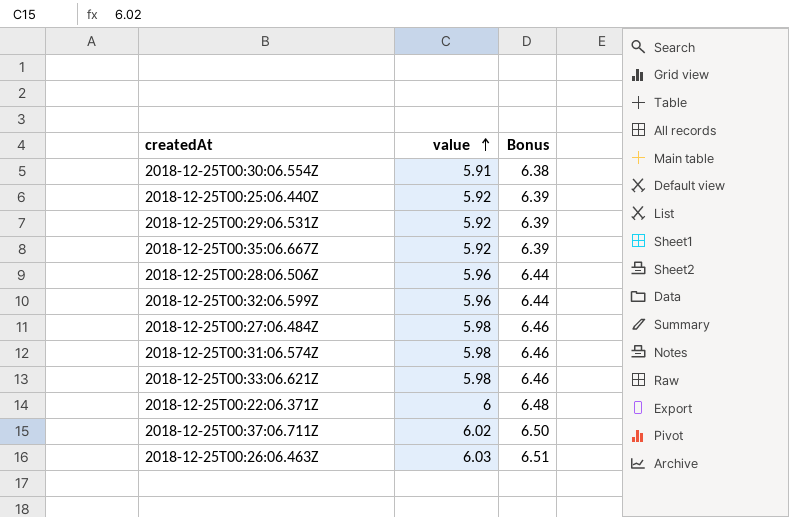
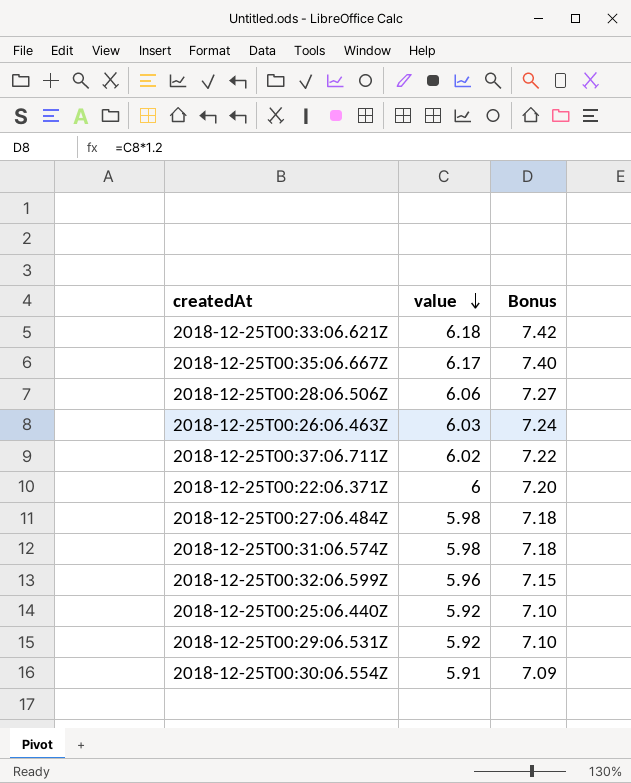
row order: value ascending -> value descending
column Bonus | formula: [value] * 1.08 -> [value] * 1.2
2018-12-25T00:33:06.621Z | value: 5.98 -> 6.18
2018-12-25T00:35:06.667Z | value: 5.92 -> 6.17
2018-12-25T00:28:06.506Z | value: 5.96 -> 6.06

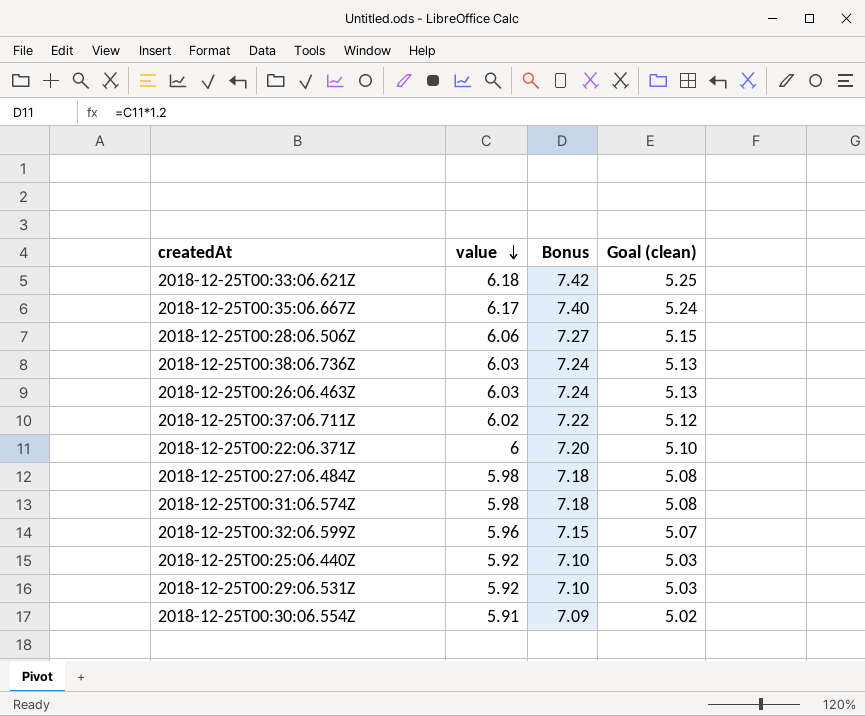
column Goal (clean) | formula: none -> [value] * 0.85
row 2018-12-25T00:38:06.736Z: none -> 6.03 | 7.24 | 5.13

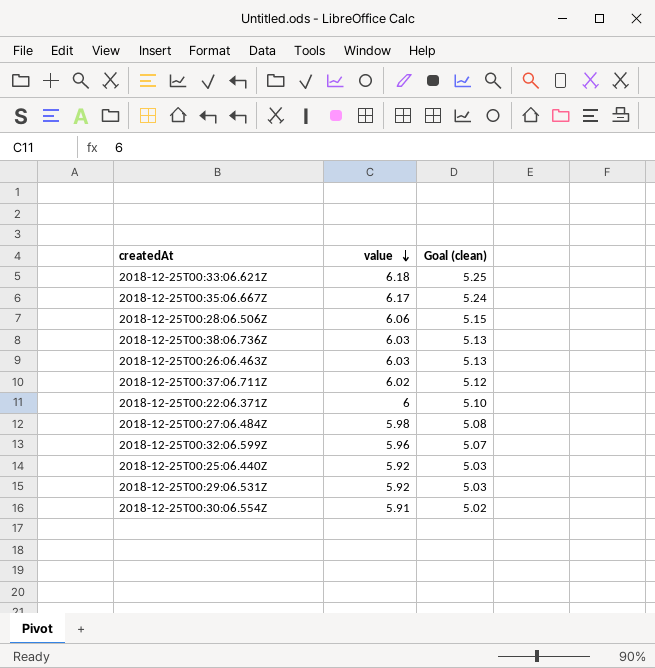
column Bonus | formula: [value] * 1.2 -> none
row 2018-12-25T00:31:06.574Z: 5.98 | 7.18 | 5.08 -> none

